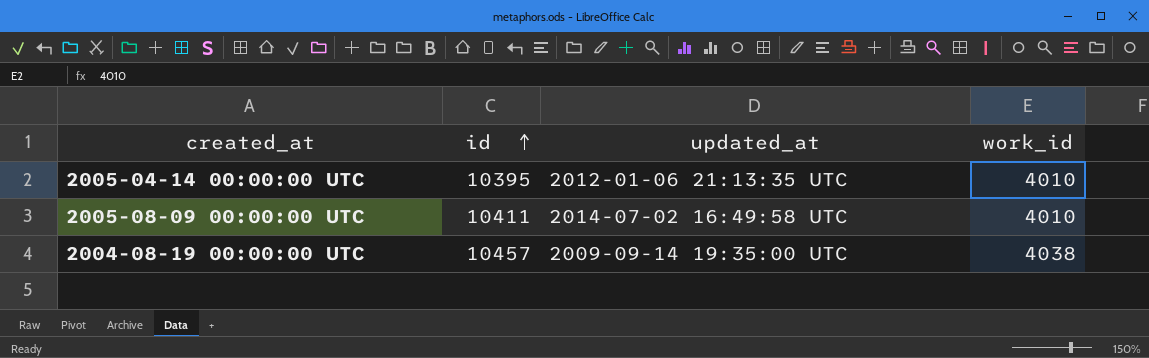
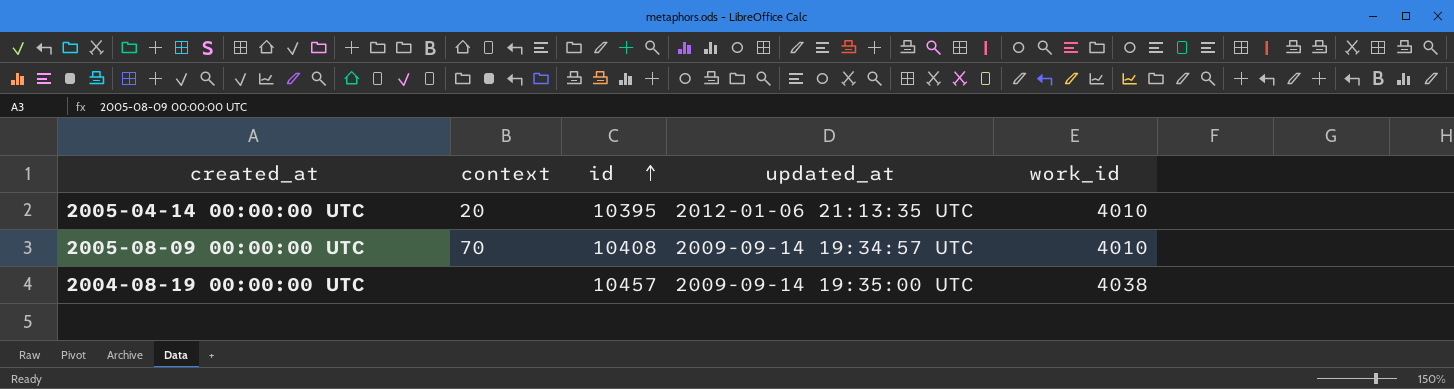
column context | position: none -> 2
2005-08-09 00:00:00 UTC | id: 10411 -> 10408
2005-08-09 00:00:00 UTC | updated_at: 2014-07-02 16:49:58 UTC -> 2009-09-14 19:34:57 UTC

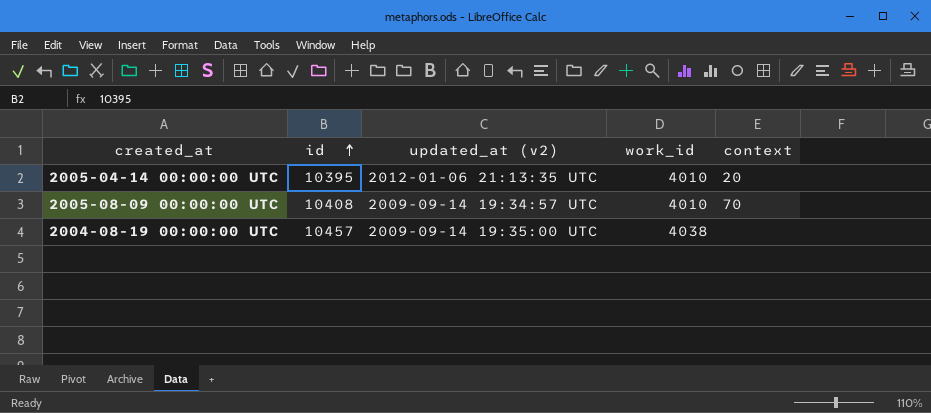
column name: updated_at -> updated_at (v2)
column context | position: 2 -> 5

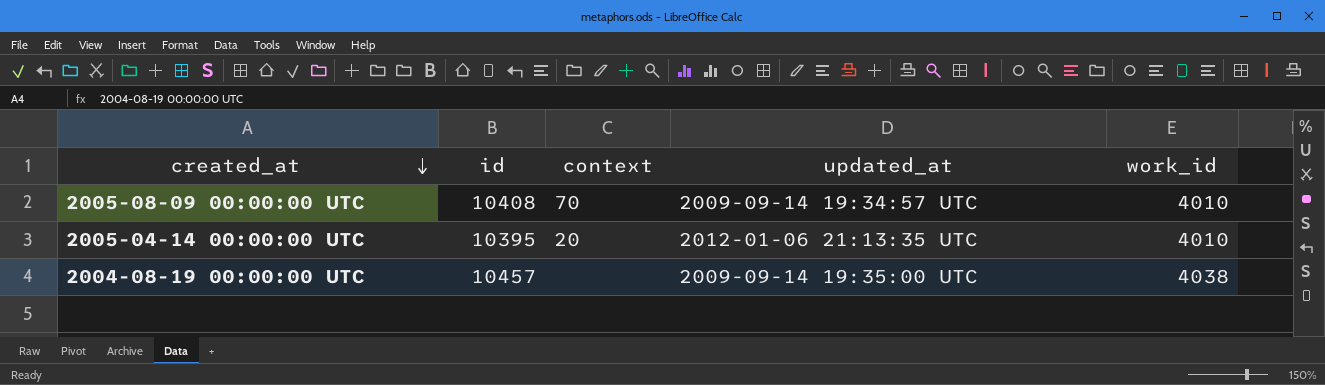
row order: id ascending -> created_at descending
column context | position: 5 -> 3
column name: updated_at (v2) -> updated_at

